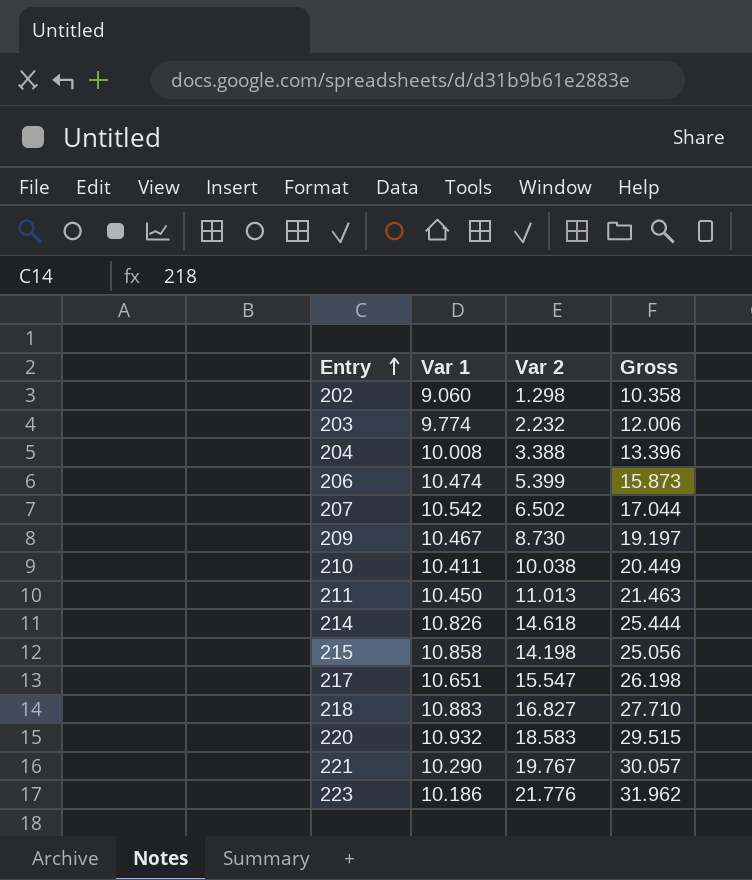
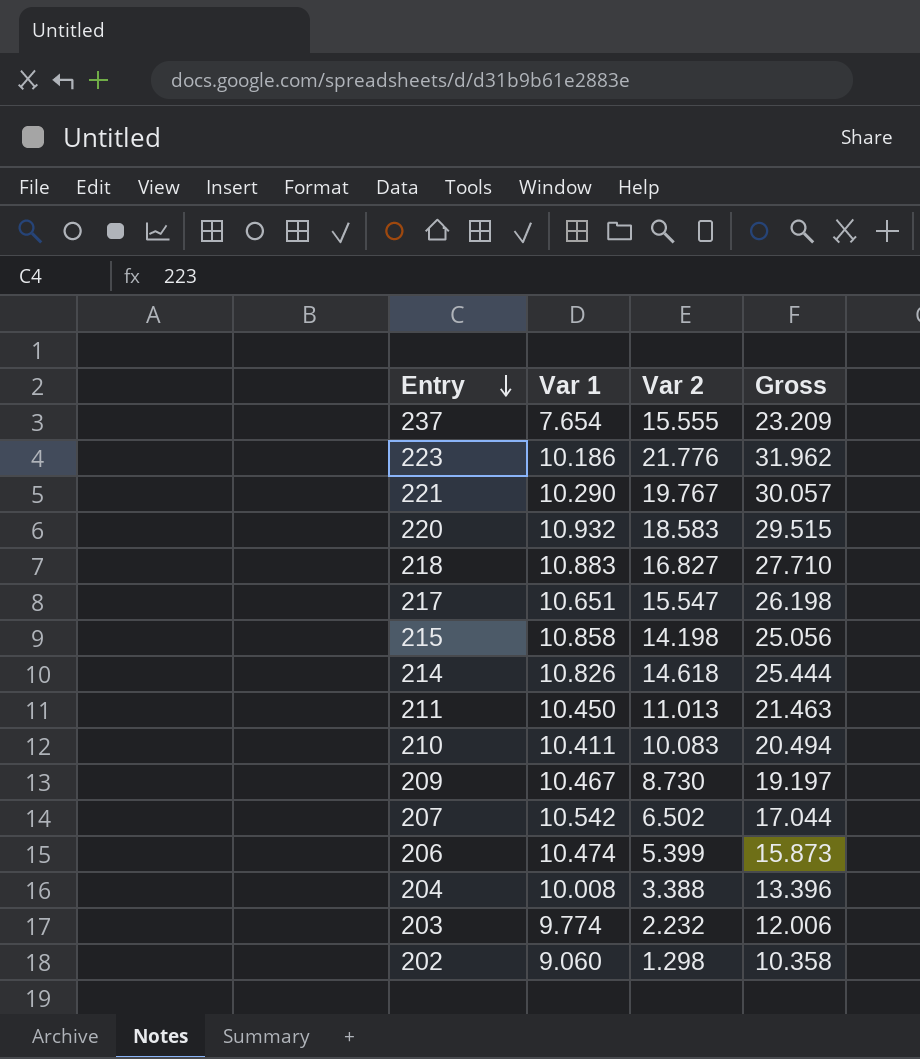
row order: Entry ascending -> Entry descending
row 237: none -> 7.654 | 15.555 | 23.209
210 | Var 2: 10.038 -> 10.083
210 | Gross: 20.449 -> 20.494

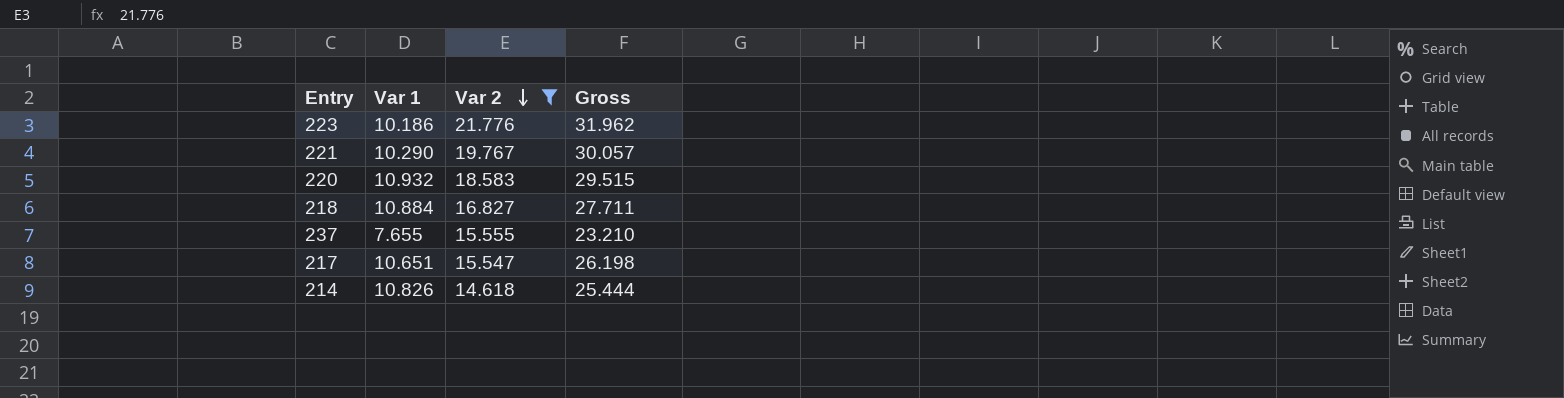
filter: none -> Var 2 >= 14.618
row order: Entry descending -> Var 2 descending
218 | Var 1: 10.883 -> 10.884
218 | Gross: 27.710 -> 27.711
237 | Var 1: 7.654 -> 7.655
237 | Gross: 23.209 -> 23.210

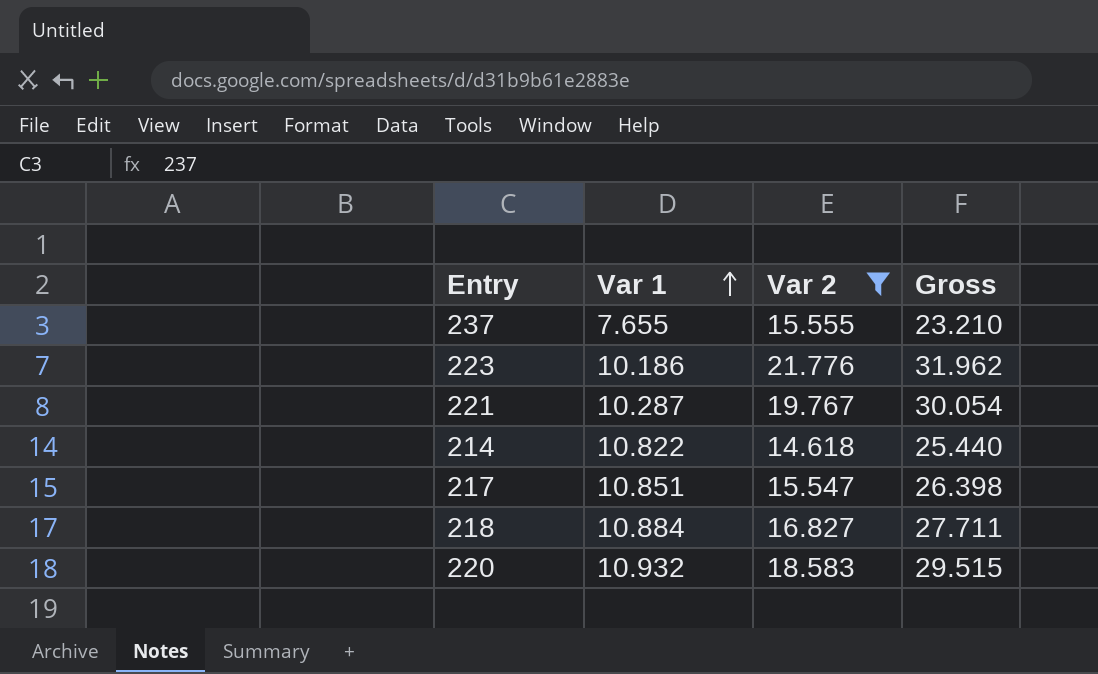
row order: Var 2 descending -> Var 1 ascending
221 | Var 1: 10.290 -> 10.287
221 | Gross: 30.057 -> 30.054
214 | Var 1: 10.826 -> 10.822
214 | Gross: 25.444 -> 25.440
217 | Var 1: 10.651 -> 10.851
217 | Gross: 26.198 -> 26.398

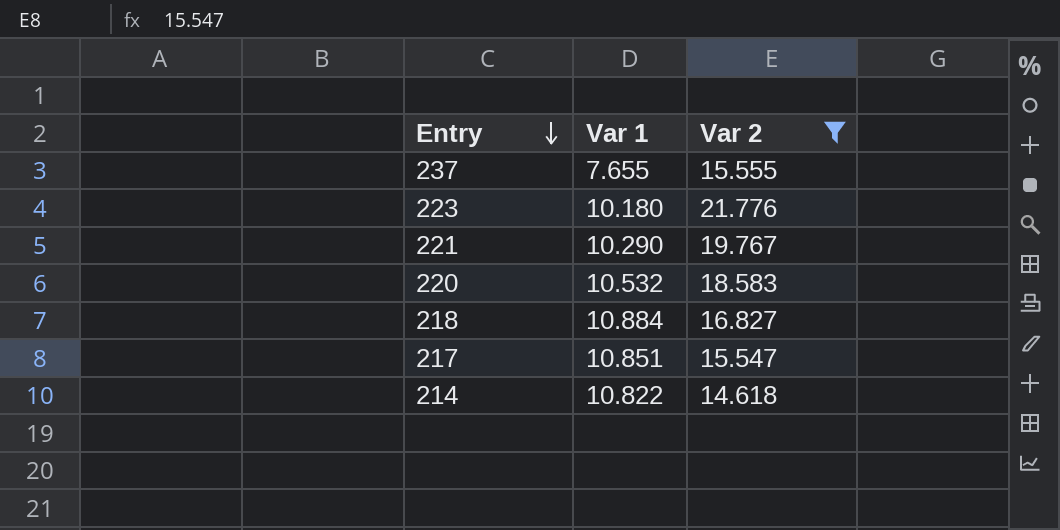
row order: Var 1 ascending -> Entry descending
column Gross | formula: [Var 1] + [Var 2] -> none
223 | Var 1: 10.186 -> 10.180
221 | Var 1: 10.287 -> 10.290
220 | Var 1: 10.932 -> 10.532

